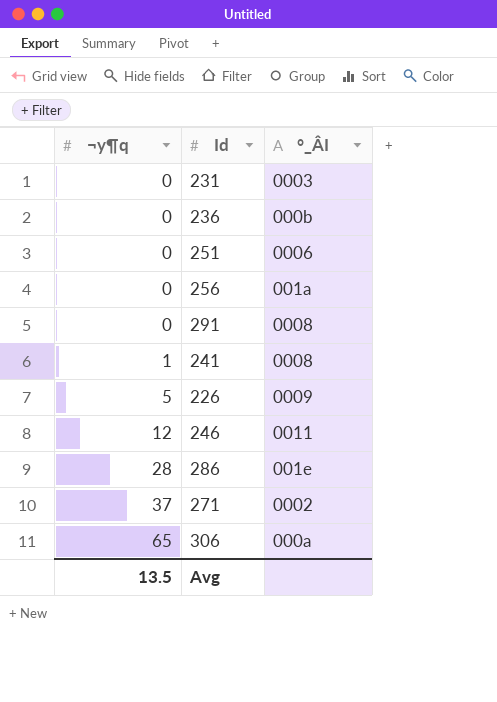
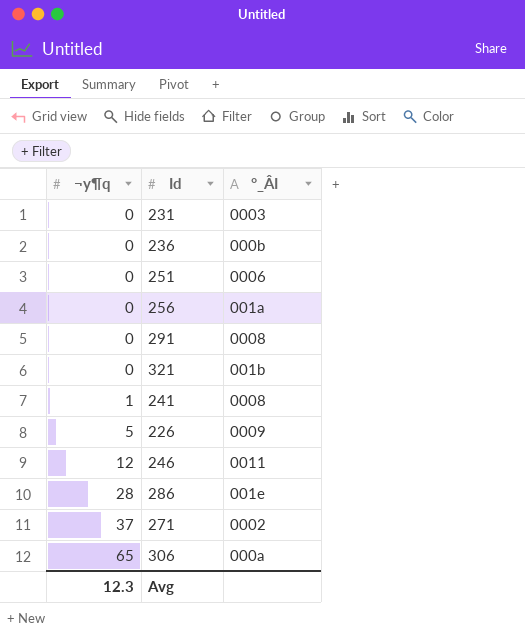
row 321: none -> 0 | 001b
Avg | ¬y¶q: 13.5 -> 12.3

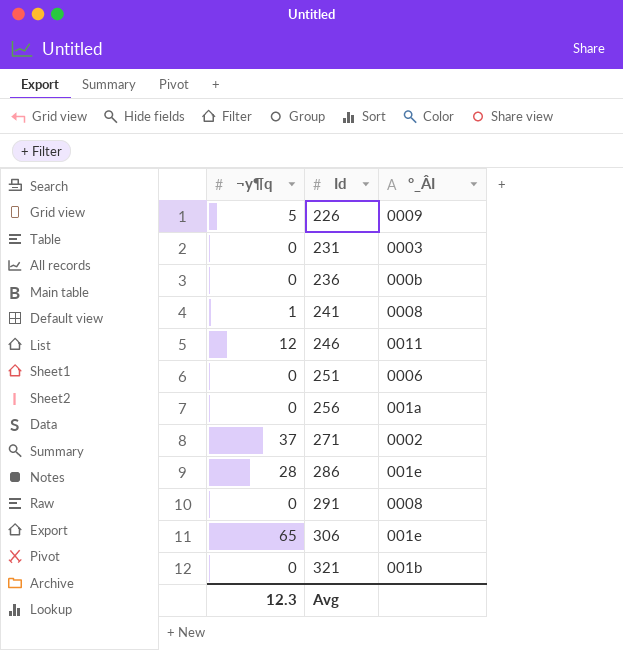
row order: ¬y¶q ascending -> Id ascending
306 | °_ÂI: 000a -> 001e

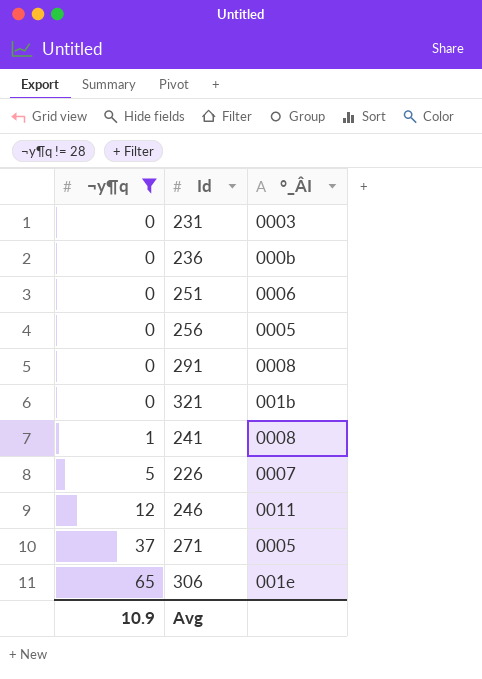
filter: none -> ¬y¶q != 28
row order: Id ascending -> ¬y¶q ascending
256 | °_ÂI: 001a -> 0005
226 | °_ÂI: 0009 -> 0007
271 | °_ÂI: 0002 -> 0005
Avg | ¬y¶q: 12.3 -> 10.9

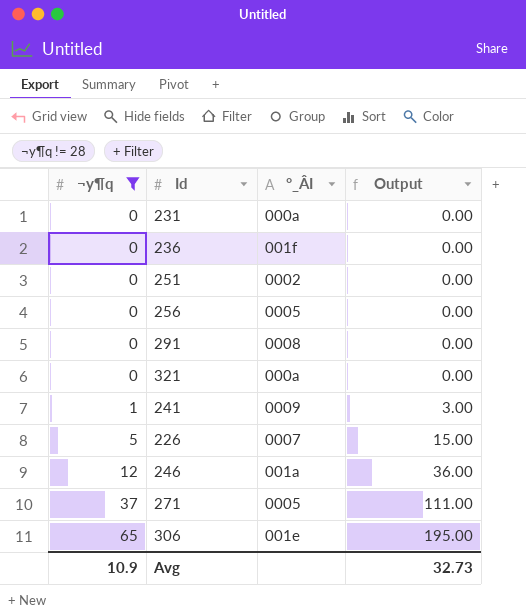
column Output | formula: none -> [¬y¶q] * 3
231 | °_ÂI: 0003 -> 000a
236 | °_ÂI: 000b -> 001f
251 | °_ÂI: 0006 -> 0002
321 | °_ÂI: 001b -> 000a
241 | °_ÂI: 0008 -> 0009
246 | °_ÂI: 0011 -> 001a

